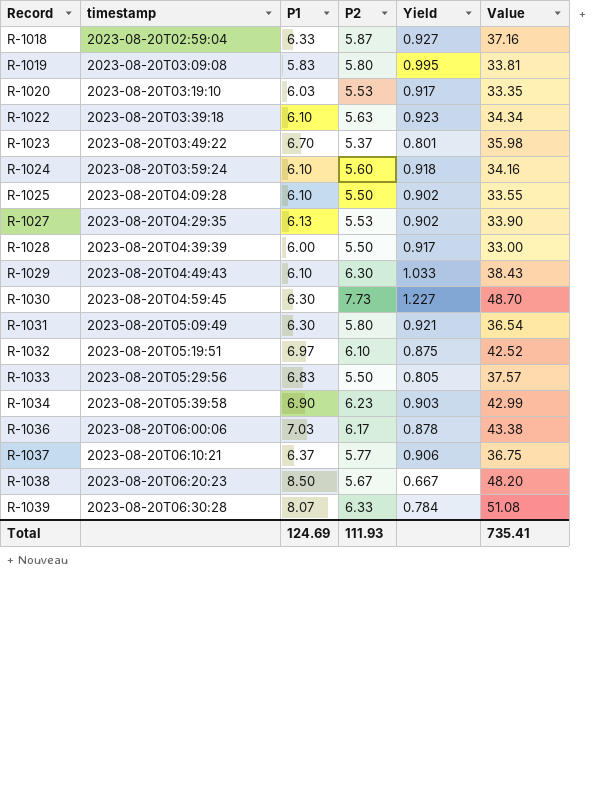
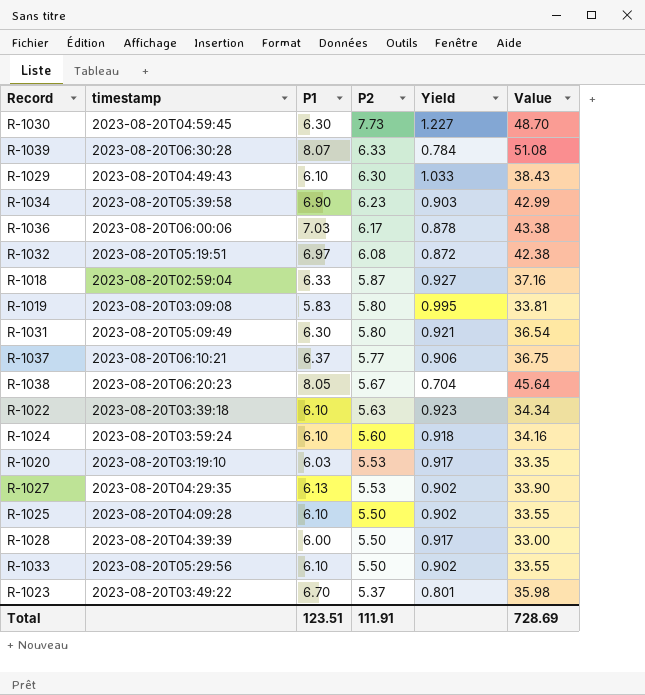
row order: Record ascending -> P2 descending
R-1032 | P2: 6.10 -> 6.08
R-1032 | Yield: 0.875 -> 0.872
R-1032 | Value: 42.52 -> 42.38
R-1038 | P1: 8.50 -> 8.05
R-1038 | Yield: 0.667 -> 0.704
R-1038 | Value: 48.20 -> 45.64
R-1033 | P1: 6.83 -> 6.10
R-1033 | Yield: 0.805 -> 0.902
R-1033 | Value: 37.57 -> 33.55
Total | P1: 124.69 -> 123.51
Total | P2: 111.93 -> 111.91
Total | Value: 735.41 -> 728.69

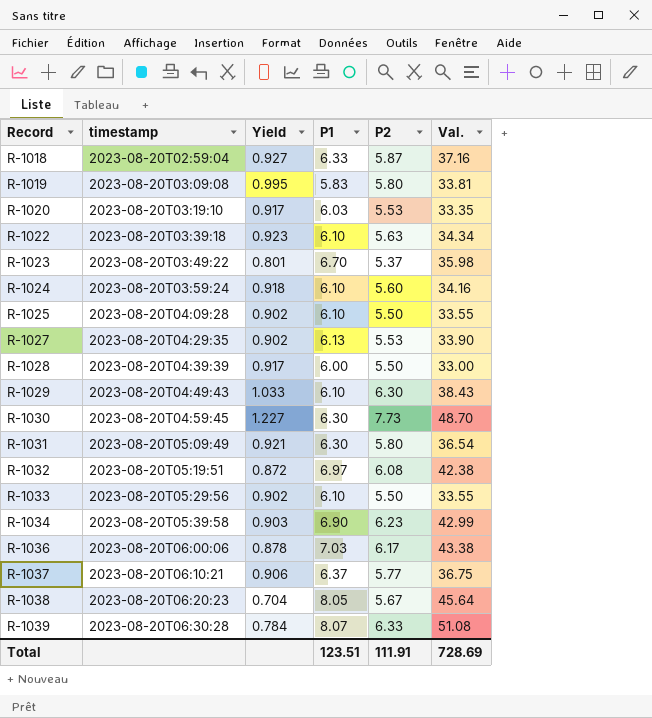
row order: P2 descending -> Record ascending
column Yield | position: 5 -> 3
column name: Value -> Val.

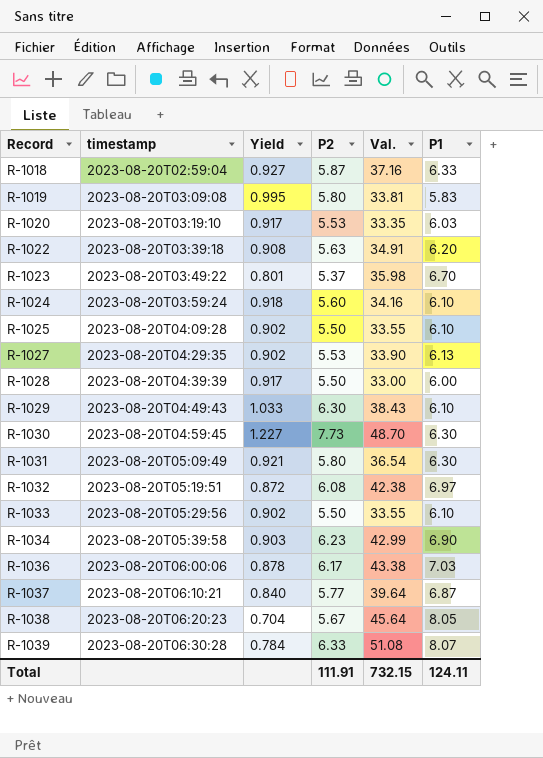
column P1 | position: 4 -> 6
R-1022 | Yield: 0.923 -> 0.908
R-1022 | Val.: 34.34 -> 34.91
R-1022 | P1: 6.10 -> 6.20
R-1037 | Yield: 0.906 -> 0.840
R-1037 | Val.: 36.75 -> 39.64
R-1037 | P1: 6.37 -> 6.87
Total | Val.: 728.69 -> 732.15
Total | P1: 123.51 -> 124.11

